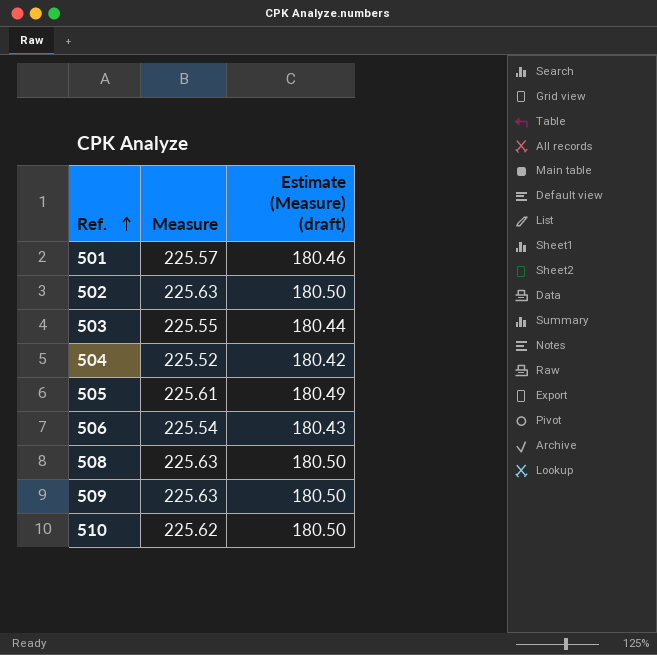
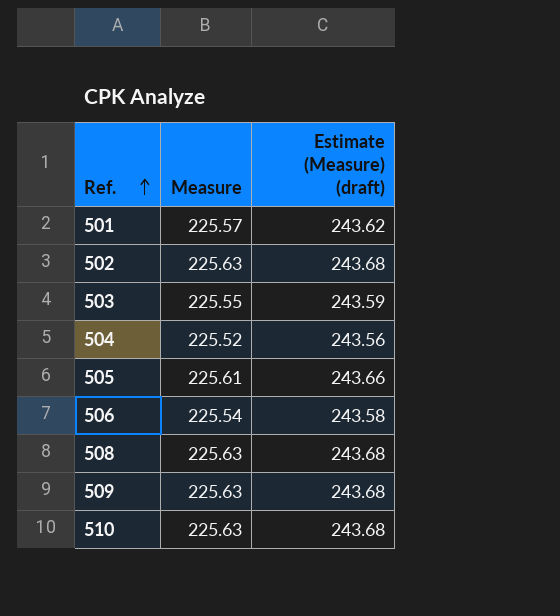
column Estimate (Measure) (draft) | formula: [Measure] * 0.8 -> [Measure] * 1.08
510 | Measure: 225.62 -> 225.63

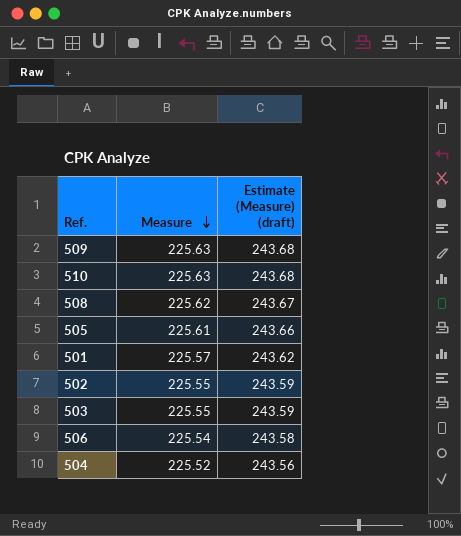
row order: Ref. ascending -> Measure descending
508 | Measure: 225.63 -> 225.62
508 | Estimate (Measure) (draft): 243.68 -> 243.67
502 | Measure: 225.63 -> 225.55
502 | Estimate (Measure) (draft): 243.68 -> 243.59

